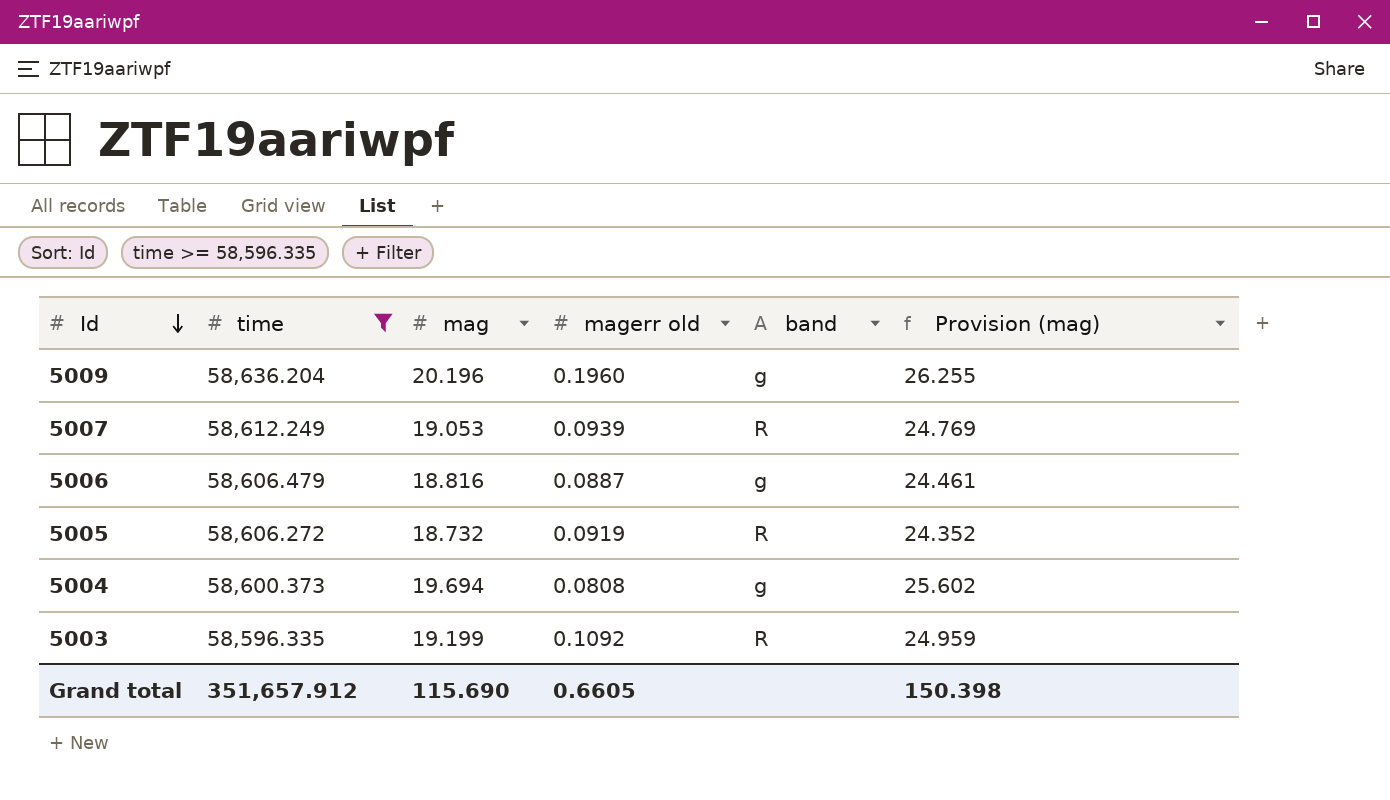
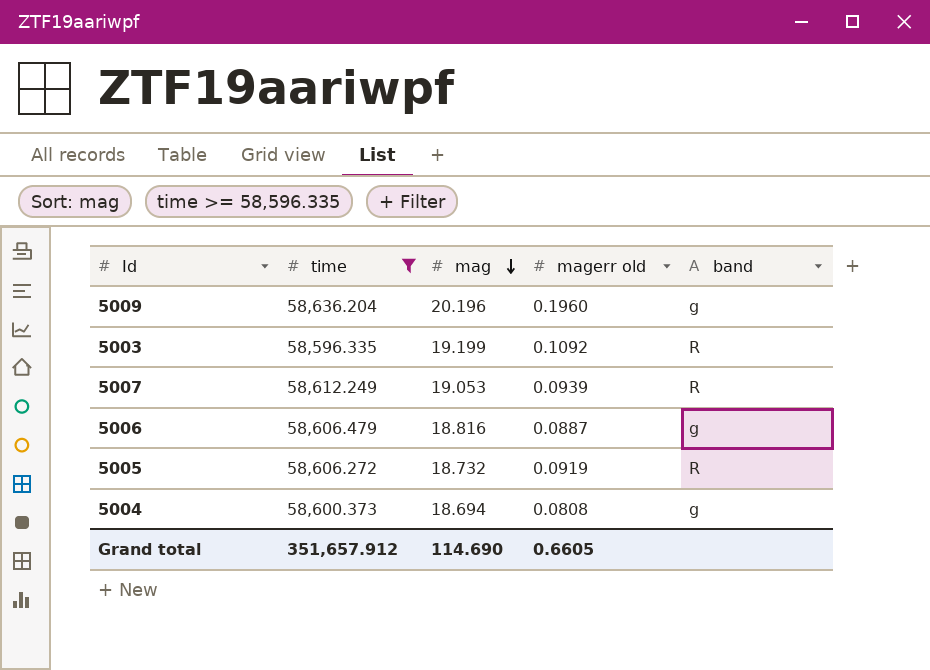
row order: Id descending -> mag descending
column Provision (mag) | formula: [mag] * 1.3 -> none
5004 | mag: 19.694 -> 18.694
Grand total | mag: 115.690 -> 114.690

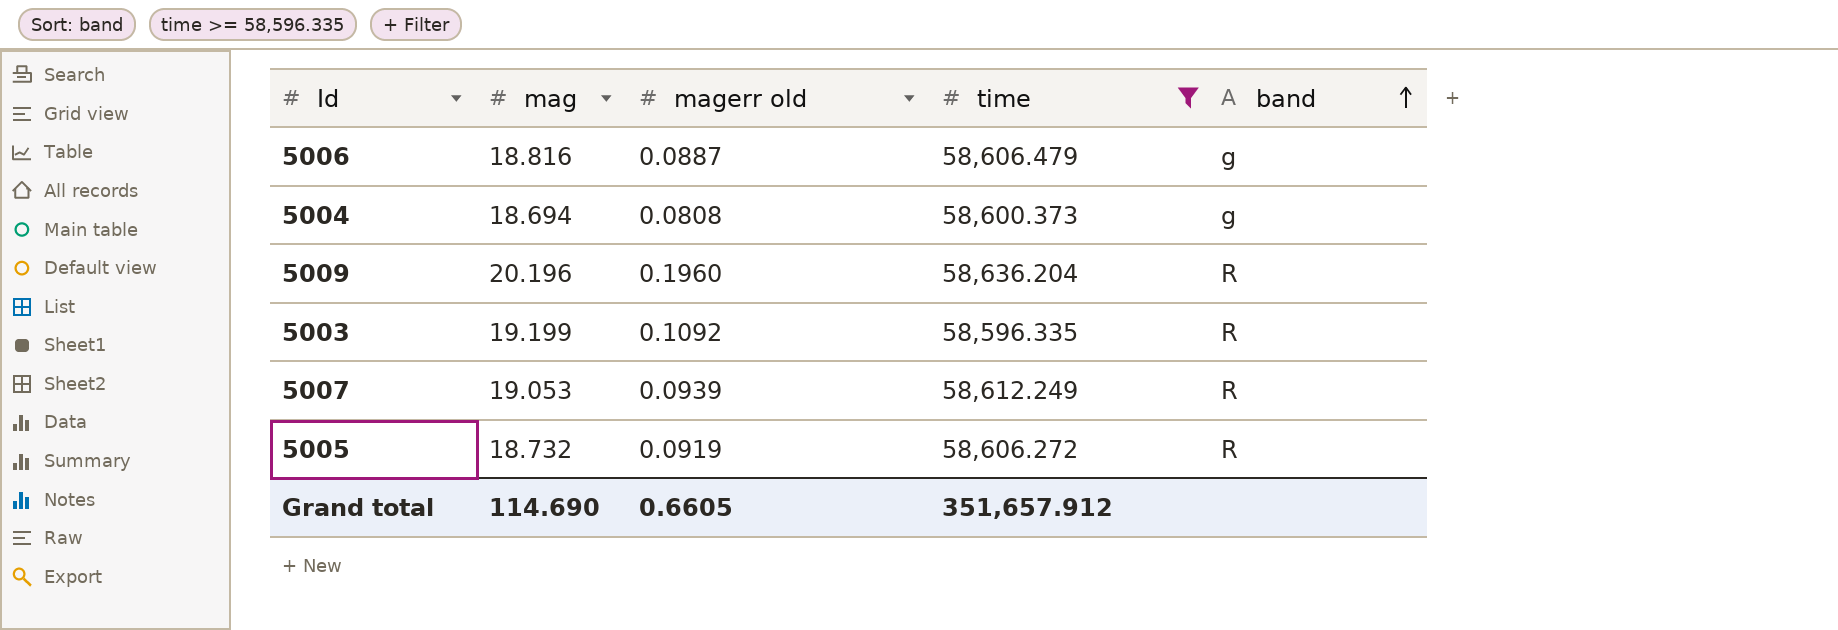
row order: mag descending -> band ascending
column time | position: 2 -> 4
5009 | band: g -> R

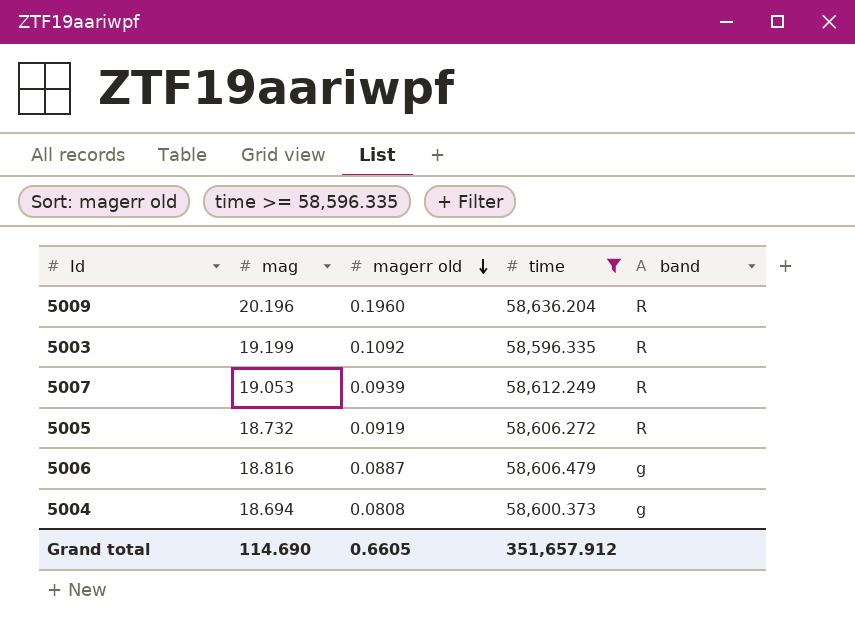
row order: band ascending -> magerr old descending

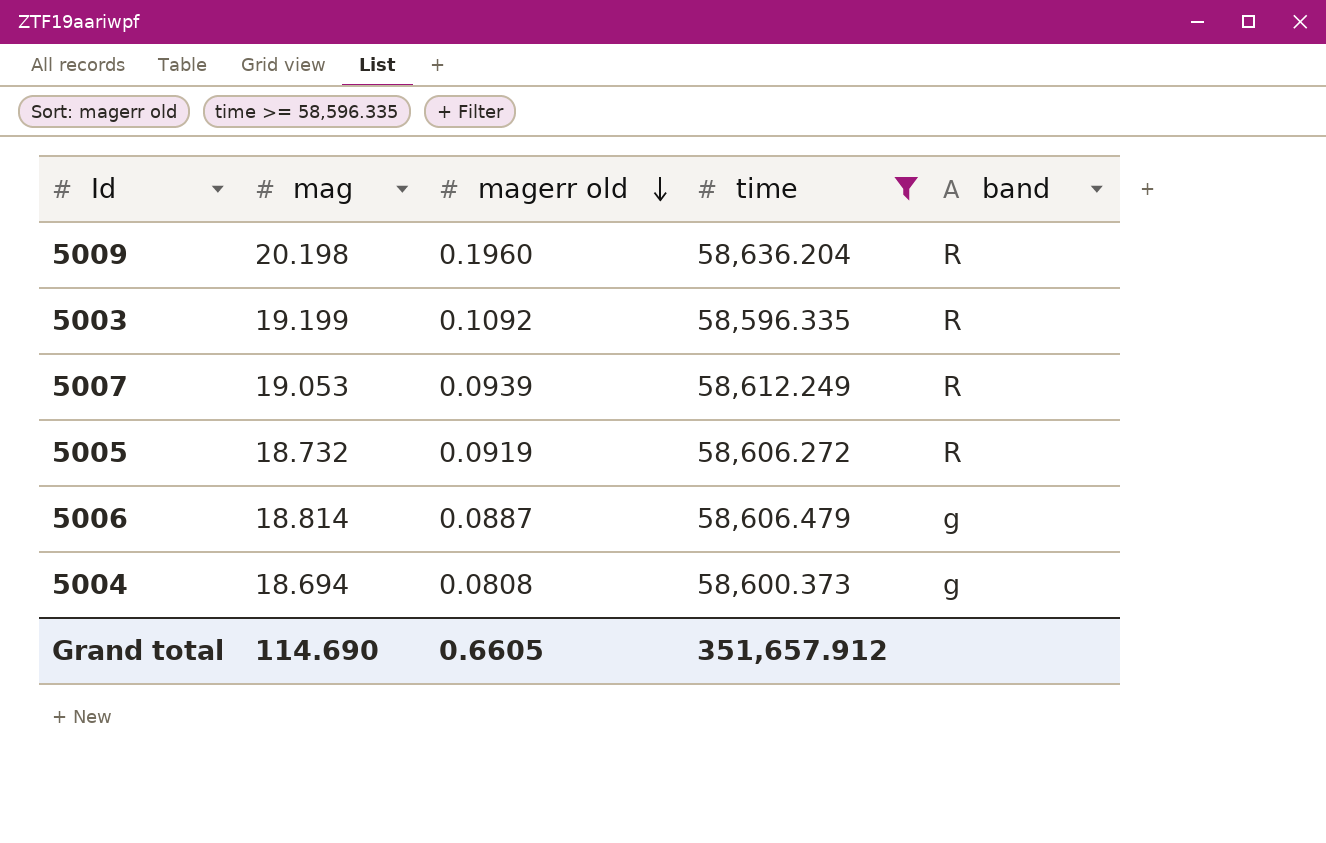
5009 | mag: 20.196 -> 20.198
5006 | mag: 18.816 -> 18.814

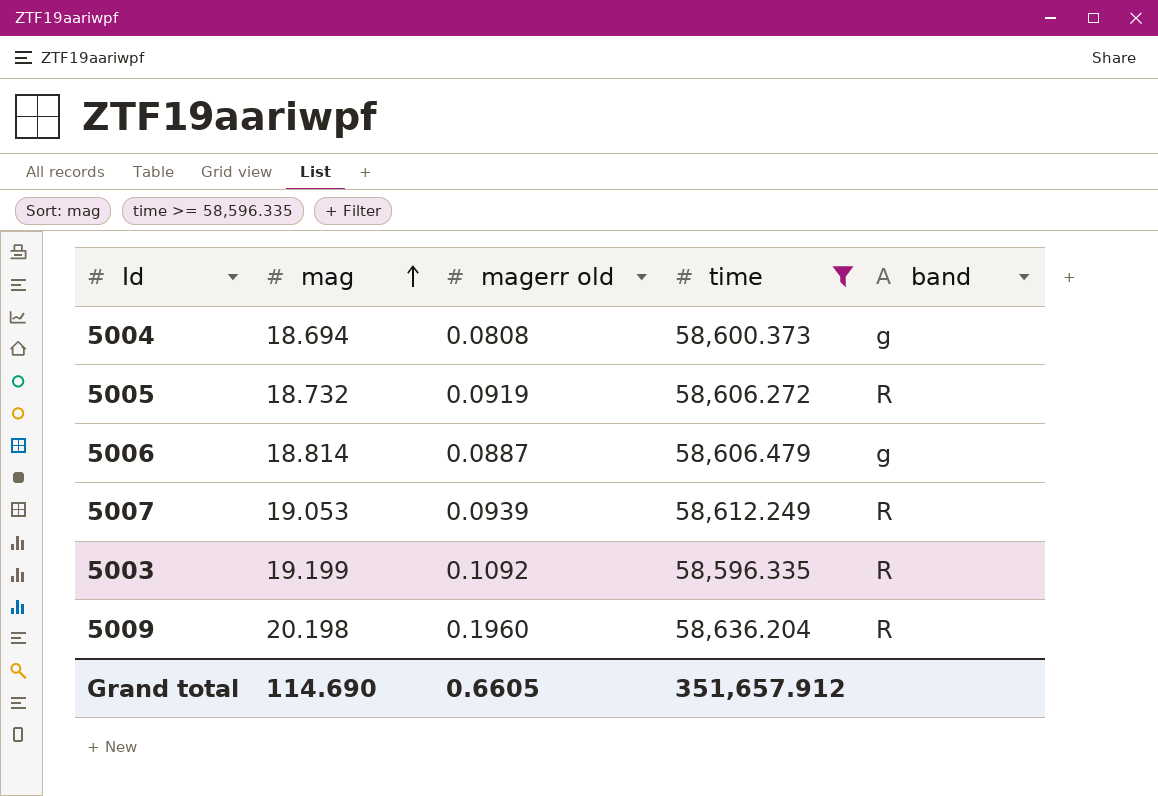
row order: magerr old descending -> mag ascending

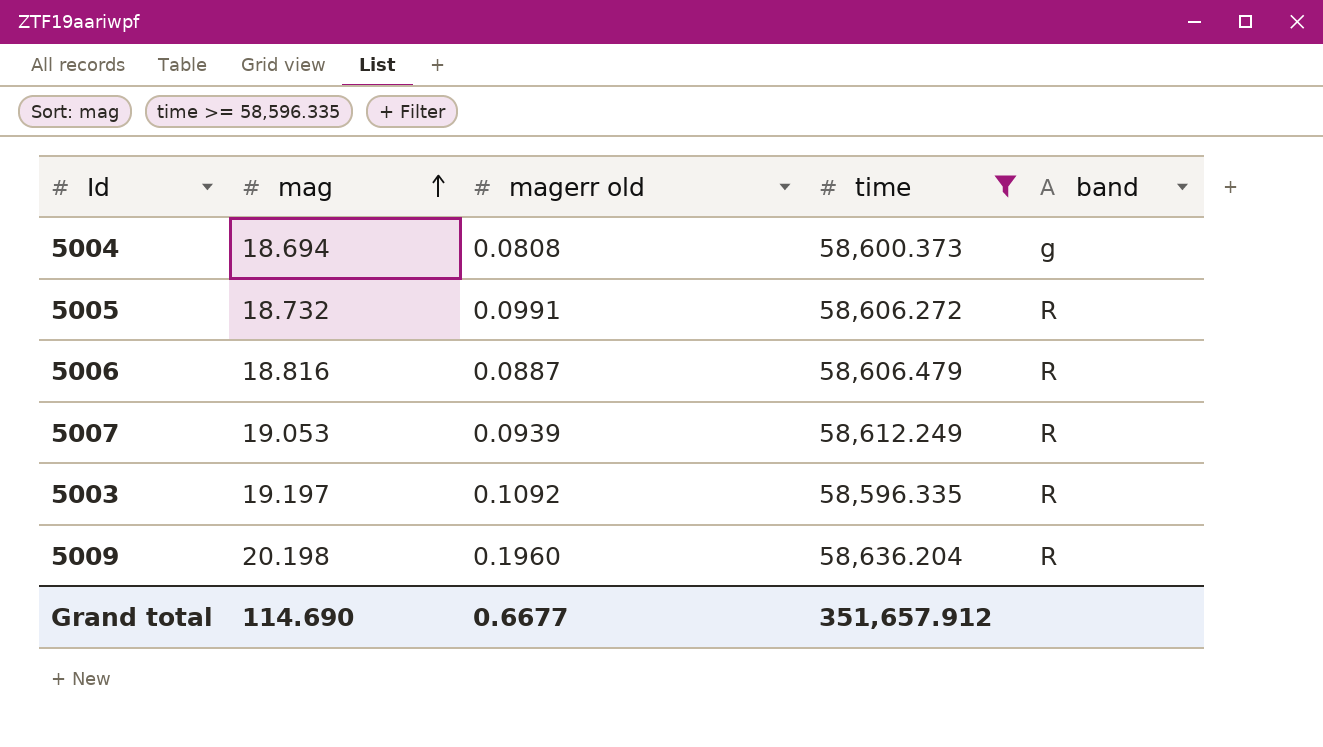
5005 | magerr old: 0.0919 -> 0.0991
5006 | mag: 18.814 -> 18.816
5006 | band: g -> R
5003 | mag: 19.199 -> 19.197
Grand total | magerr old: 0.6605 -> 0.6677

